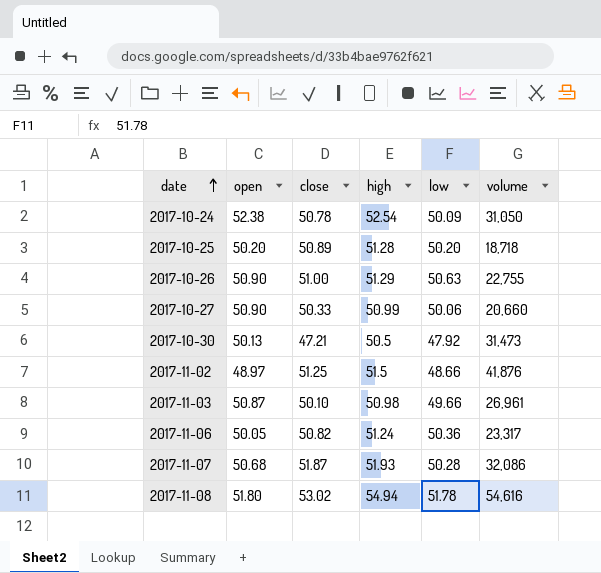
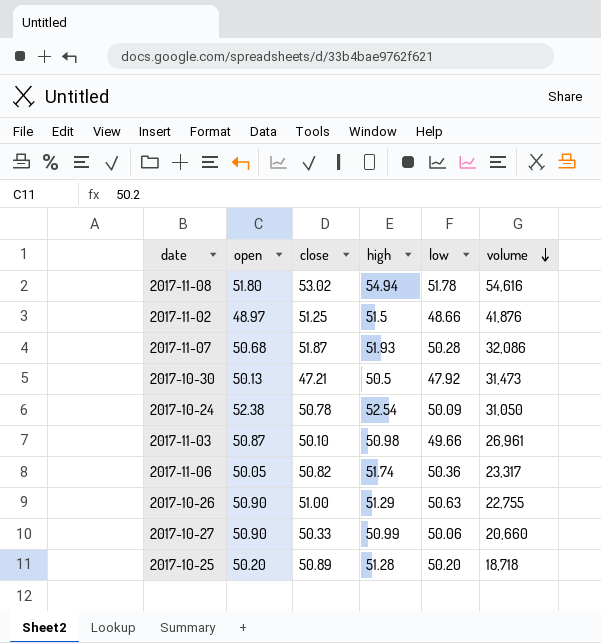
row order: date ascending -> volume descending
2017-11-06 | high: 51.24 -> 51.74

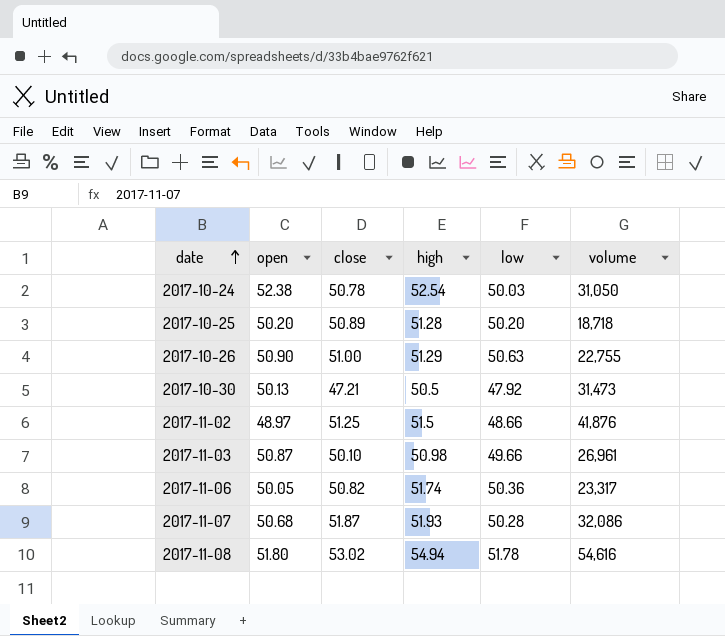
row order: volume descending -> date ascending
row 2017-10-27: 50.90 | 50.33 | 50.99 | 50.06 | 20,660 -> none
2017-10-24 | low: 50.09 -> 50.03

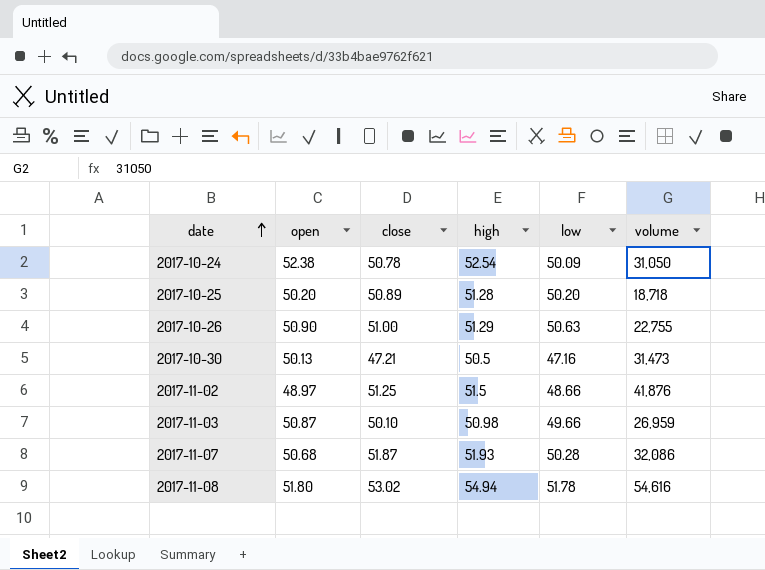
row 2017-11-06: 50.05 | 50.82 | 51.74 | 50.36 | 23,317 -> none
2017-10-24 | low: 50.03 -> 50.09
2017-10-30 | low: 47.92 -> 47.16
2017-11-03 | volume: 26,961 -> 26,959

